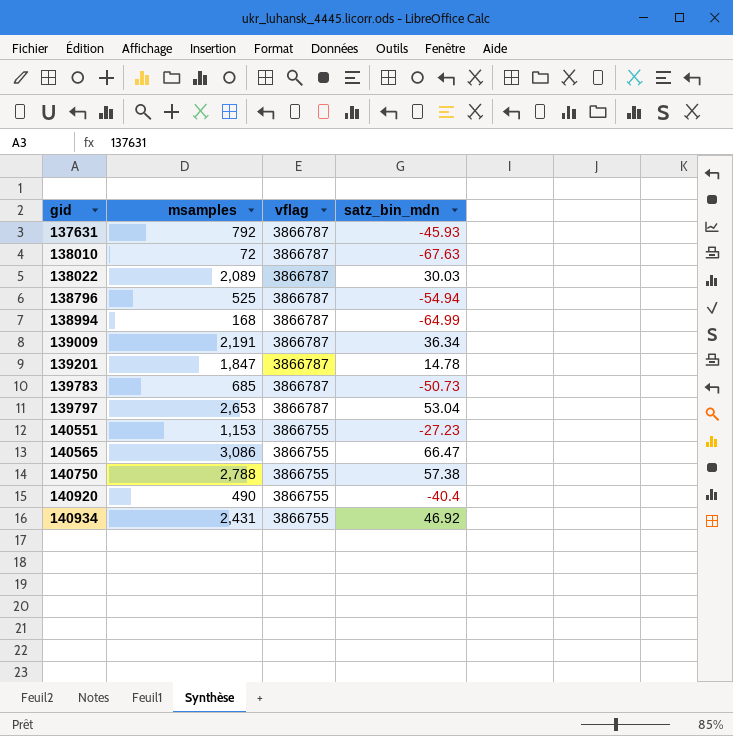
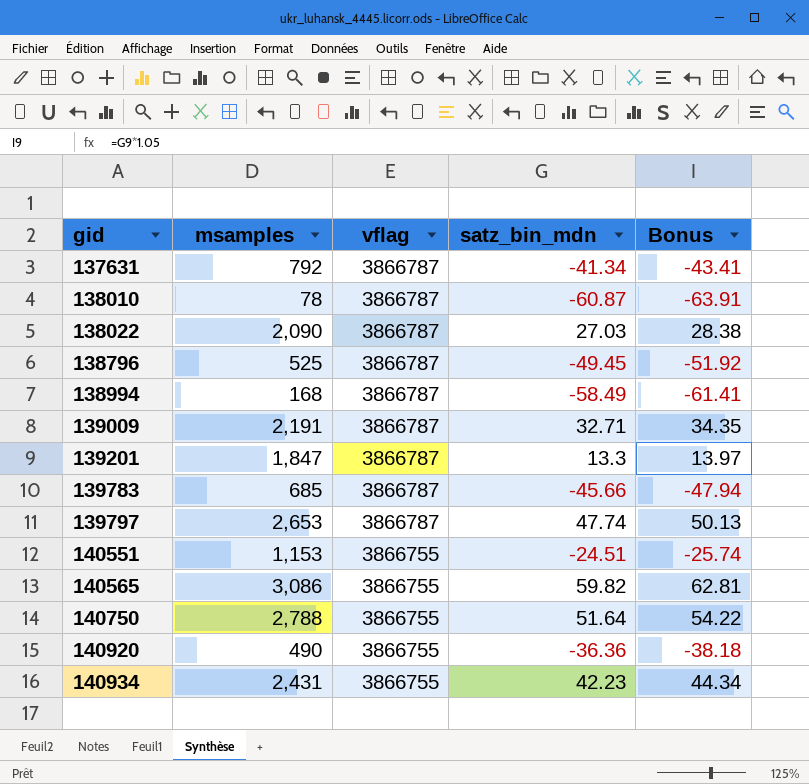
column Bonus | formula: none -> [satz_bin_mdn] * 1.05
137631 | satz_bin_mdn: -45.93 -> -41.34
138010 | msamples: 72 -> 78
138010 | satz_bin_mdn: -67.63 -> -60.87
138022 | msamples: 2,089 -> 2,090
138022 | satz_bin_mdn: 30.03 -> 27.03
138796 | satz_bin_mdn: -54.94 -> -49.45
138994 | satz_bin_mdn: -64.99 -> -58.49
139009 | satz_bin_mdn: 36.34 -> 32.71
139201 | satz_bin_mdn: 14.78 -> 13.3
139783 | satz_bin_mdn: -50.73 -> -45.66
139797 | satz_bin_mdn: 53.04 -> 47.74
140551 | satz_bin_mdn: -27.23 -> -24.51
140565 | satz_bin_mdn: 66.47 -> 59.82
140750 | satz_bin_mdn: 57.38 -> 51.64
140920 | satz_bin_mdn: -40.4 -> -36.36
140934 | satz_bin_mdn: 46.92 -> 42.23

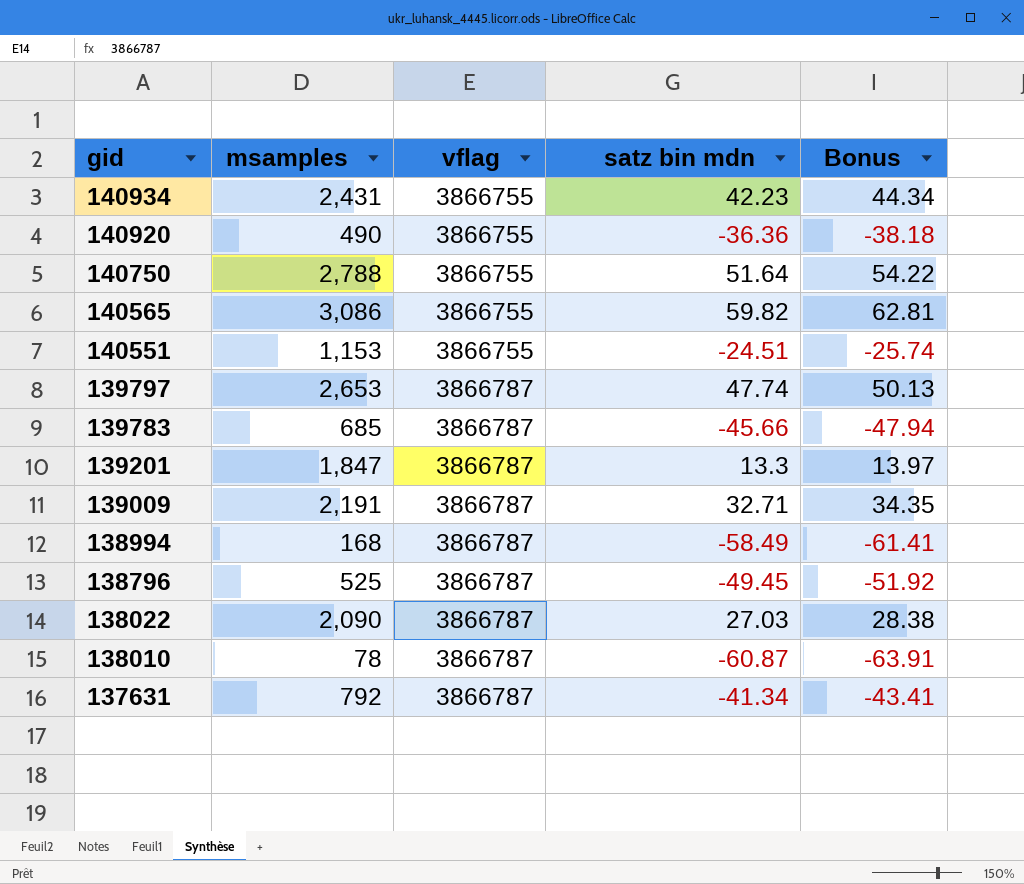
row order: gid ascending -> gid descending
column name: satz_bin_mdn -> satz bin mdn

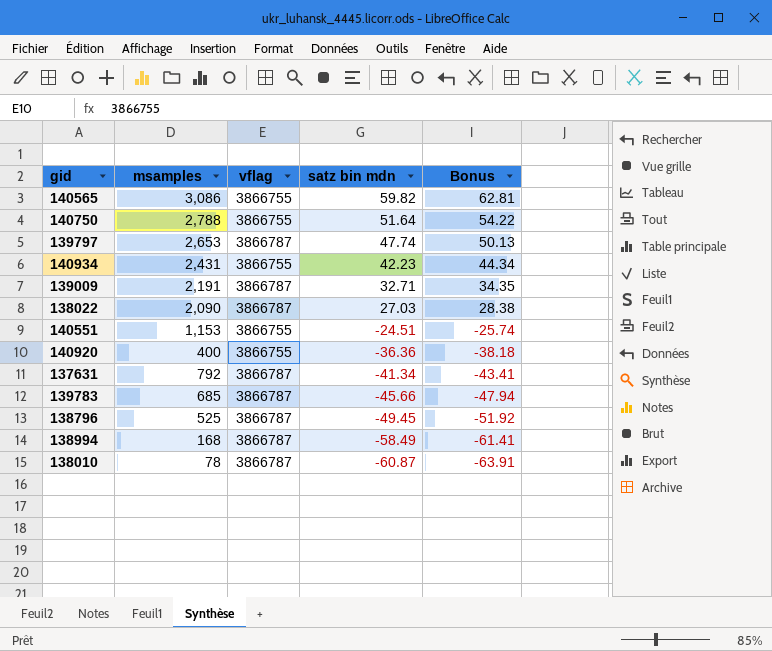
row order: gid descending -> satz bin mdn descending
row 139201: 1,847 | 3866787 | 13.3 | 13.97 -> none
140920 | msamples: 490 -> 400

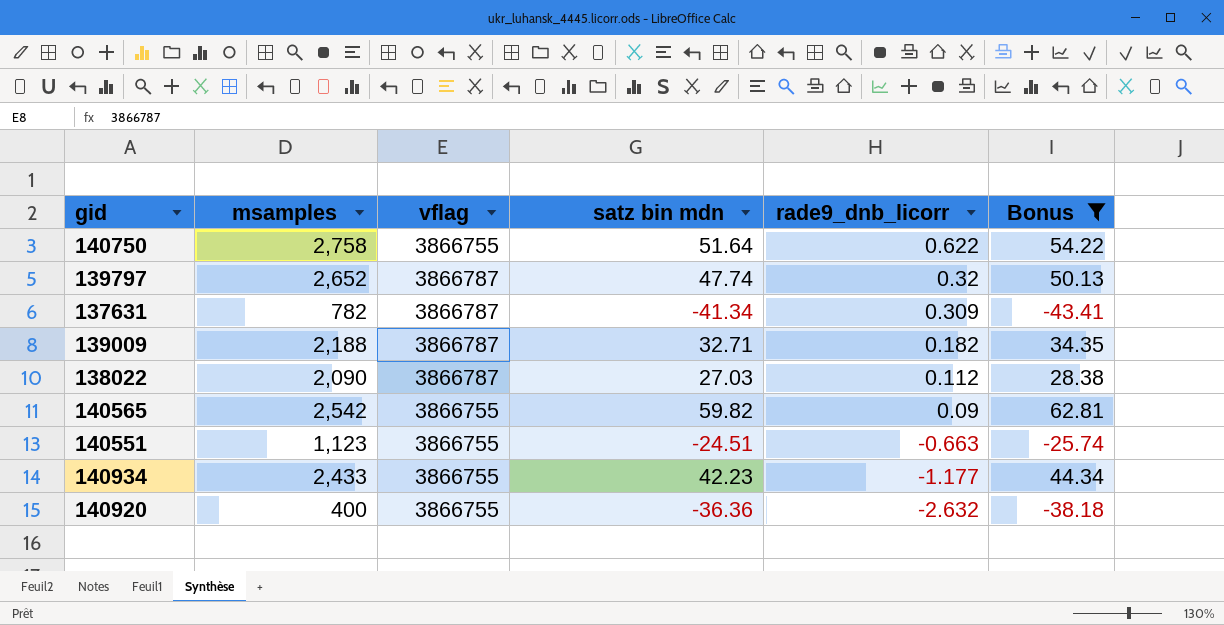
filter: none -> Bonus >= -43.41
row order: satz bin mdn descending -> rade9_dnb_licorr descending
column rade9_dnb_licorr | position: none -> 5
140750 | msamples: 2,788 -> 2,758
139797 | msamples: 2,653 -> 2,652
137631 | msamples: 792 -> 782
139009 | msamples: 2,191 -> 2,188
140565 | msamples: 3,086 -> 2,542
140551 | msamples: 1,153 -> 1,123
140934 | msamples: 2,431 -> 2,433

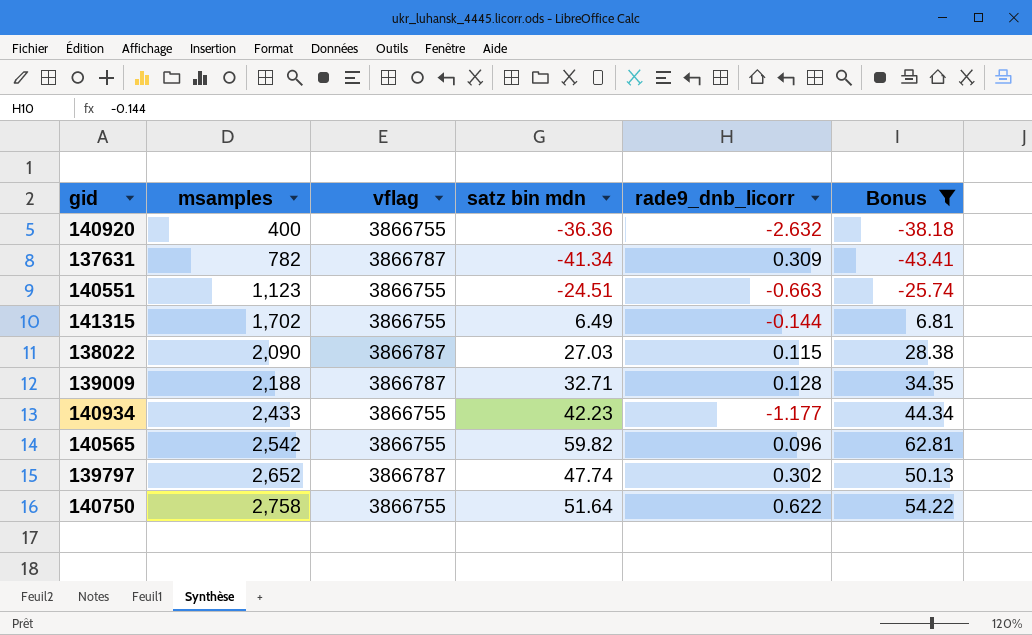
row order: rade9_dnb_licorr descending -> msamples ascending
row 141315: none -> 1,702 | 3866755 | 6.49 | -0.144 | 6.81
138022 | rade9_dnb_licorr: 0.112 -> 0.115
139009 | rade9_dnb_licorr: 0.182 -> 0.128
140565 | rade9_dnb_licorr: 0.09 -> 0.096
139797 | rade9_dnb_licorr: 0.32 -> 0.302

